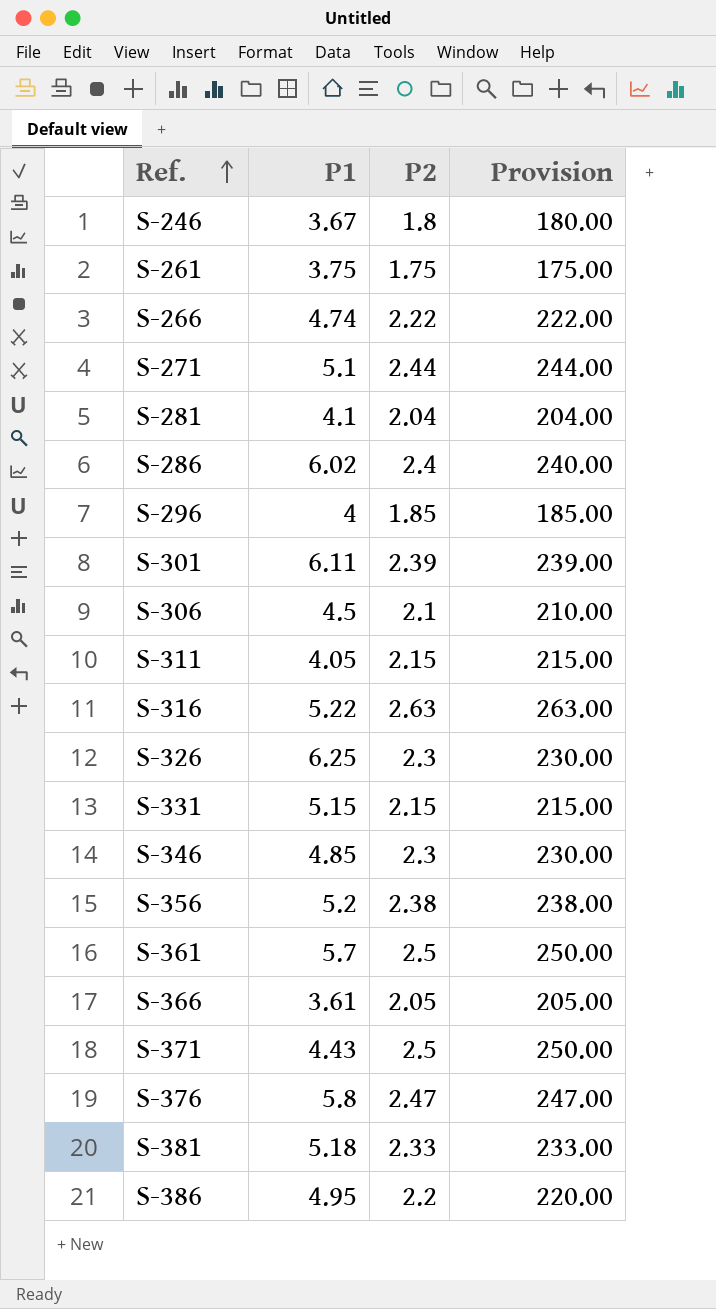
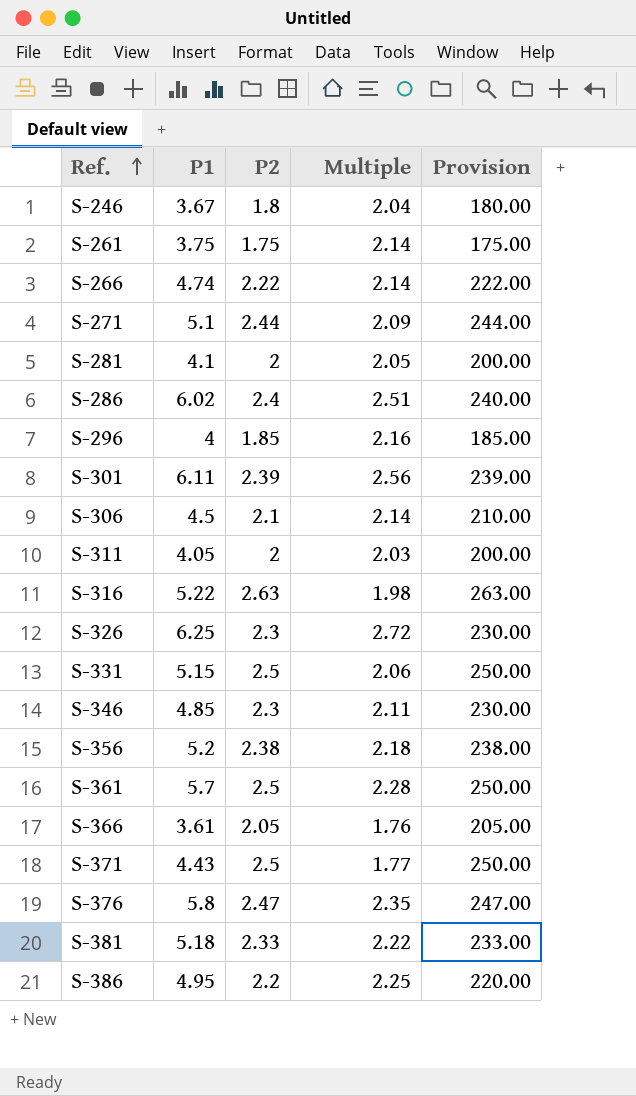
column Multiple | formula: none -> [P1] / [P2]
S-281 | P2: 2.04 -> 2
S-281 | Provision: 204.00 -> 200.00
S-311 | P2: 2.15 -> 2
S-311 | Provision: 215.00 -> 200.00
S-331 | P2: 2.15 -> 2.5
S-331 | Provision: 215.00 -> 250.00

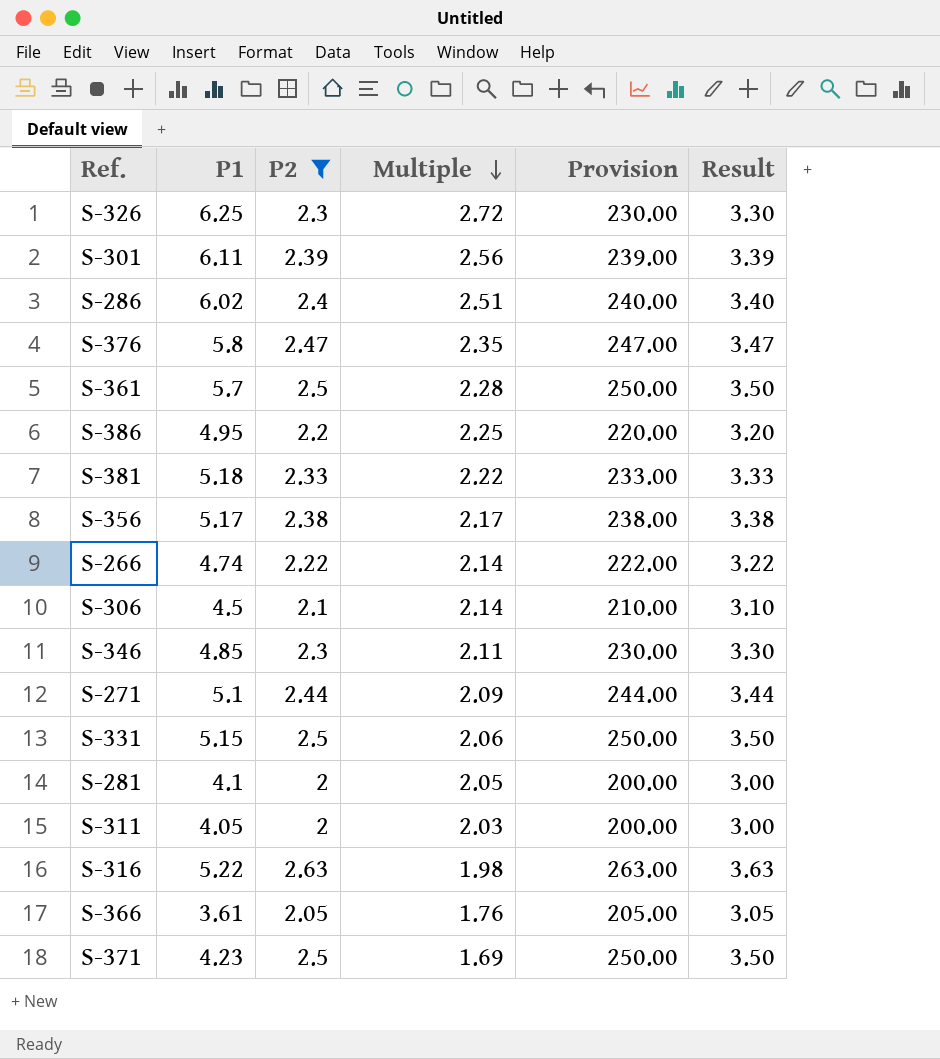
filter: none -> P2 >= 2
row order: Ref. ascending -> Multiple descending
column Result | formula: none -> [P2] + 1
S-356 | P1: 5.2 -> 5.17
S-356 | Multiple: 2.18 -> 2.17
S-371 | P1: 4.43 -> 4.23
S-371 | Multiple: 1.77 -> 1.69

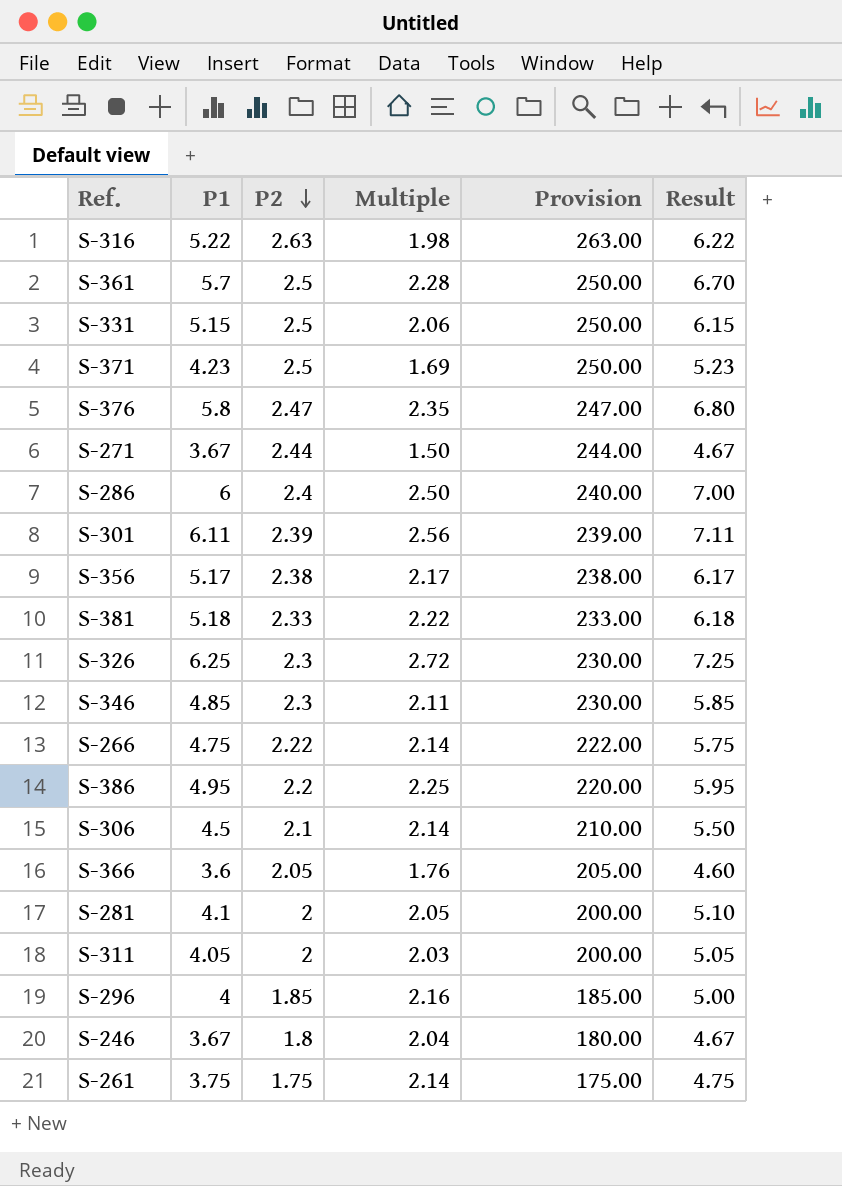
filter: P2 >= 2 -> none
row order: Multiple descending -> P2 descending
column Result | formula: [P2] + 1 -> [P1] + 1
S-271 | P1: 5.1 -> 3.67
S-271 | Multiple: 2.09 -> 1.50
S-286 | P1: 6.02 -> 6
S-286 | Multiple: 2.51 -> 2.50
S-266 | P1: 4.74 -> 4.75
S-366 | P1: 3.61 -> 3.6

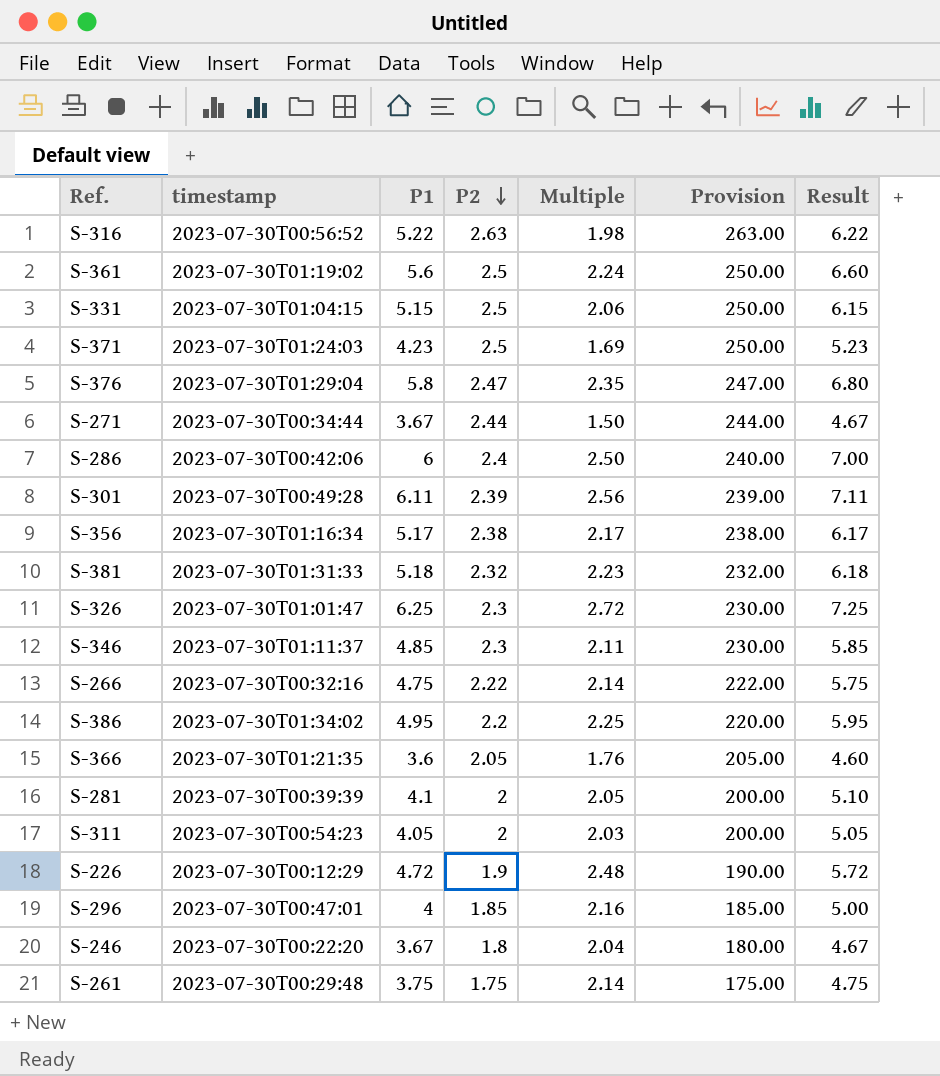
column timestamp | position: none -> 2
row S-306: 4.5 | 2.1 | 2.14 | 210.00 | 5.50 -> none
S-361 | P1: 5.7 -> 5.6
S-361 | Multiple: 2.28 -> 2.24
S-361 | Result: 6.70 -> 6.60
S-381 | P2: 2.33 -> 2.32
S-381 | Multiple: 2.22 -> 2.23
S-381 | Provision: 233.00 -> 232.00
row S-226: none -> 2023-07-30T00:12:29 | 4.72 | 1.9 | 2.48 | 190.00 | 5.72

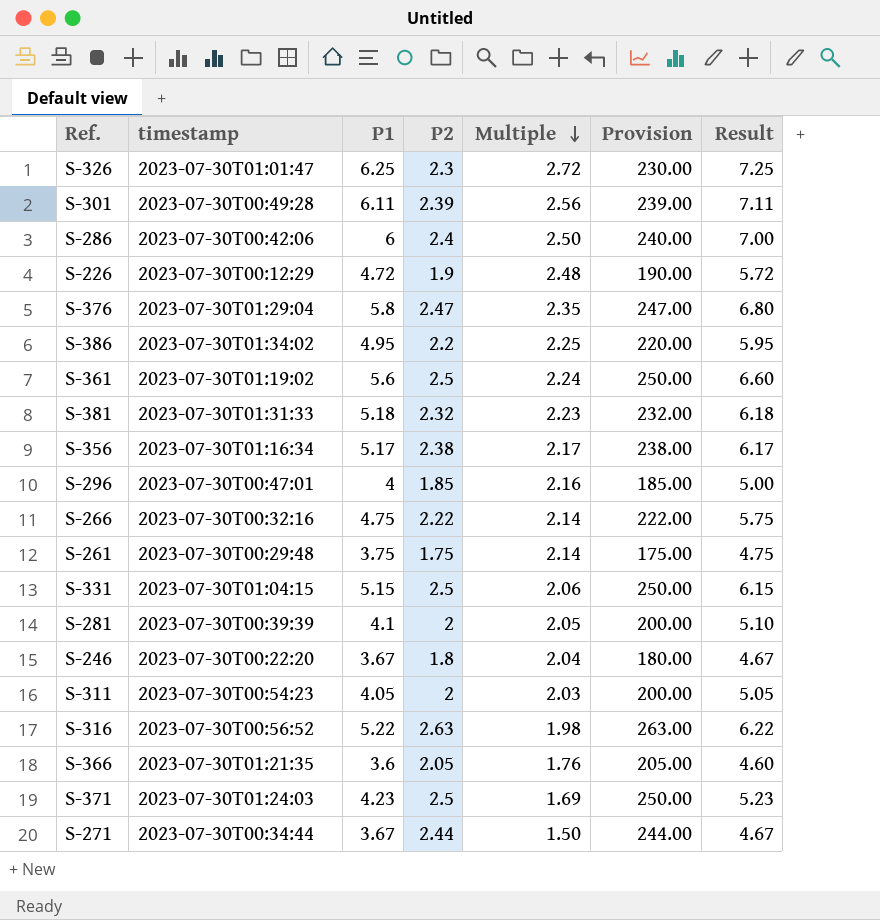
row order: P2 descending -> Multiple descending
row S-346: 2023-07-30T01:11:37 | 4.85 | 2.3 | 2.11 | 230.00 | 5.85 -> none

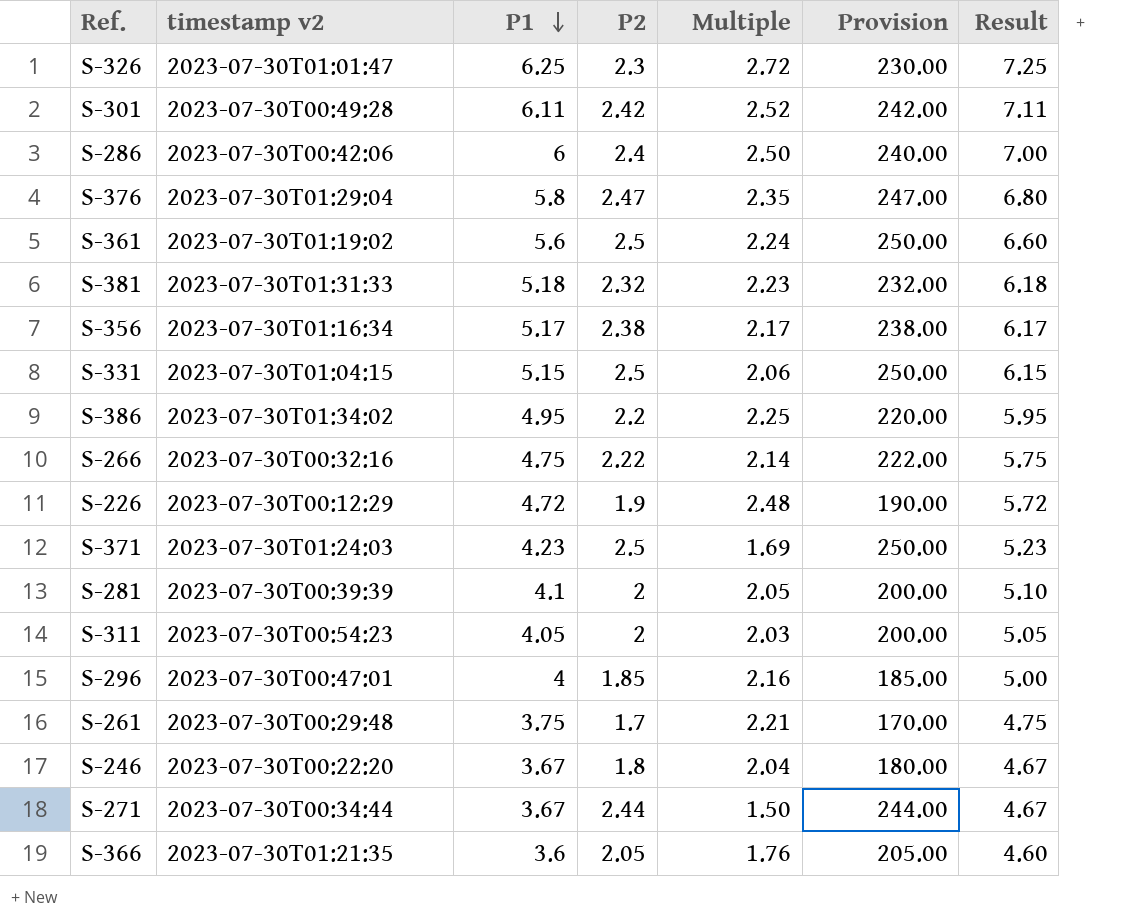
row order: Multiple descending -> P1 descending
column name: timestamp -> timestamp v2
row S-316: 2023-07-30T00:56:52 | 5.22 | 2.63 | 1.98 | 263.00 | 6.22 -> none
S-301 | P2: 2.39 -> 2.42
S-301 | Multiple: 2.56 -> 2.52
S-301 | Provision: 239.00 -> 242.00
S-261 | P2: 1.75 -> 1.7
S-261 | Multiple: 2.14 -> 2.21
S-261 | Provision: 175.00 -> 170.00

